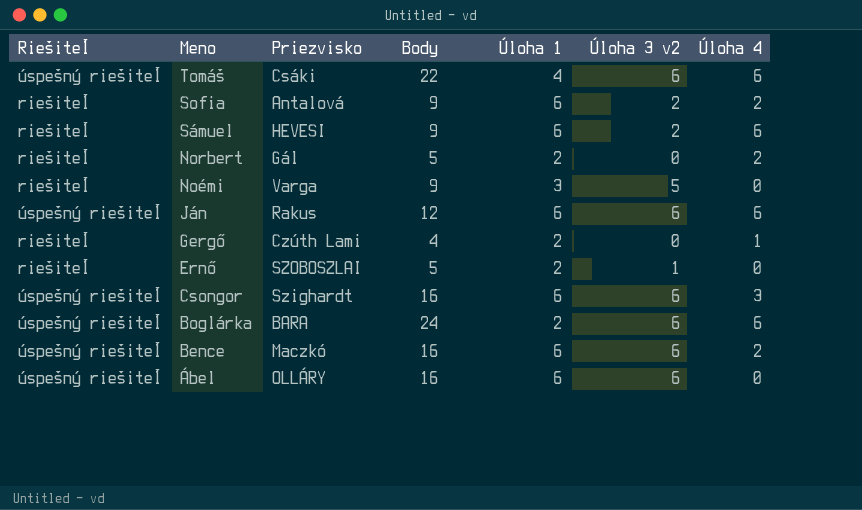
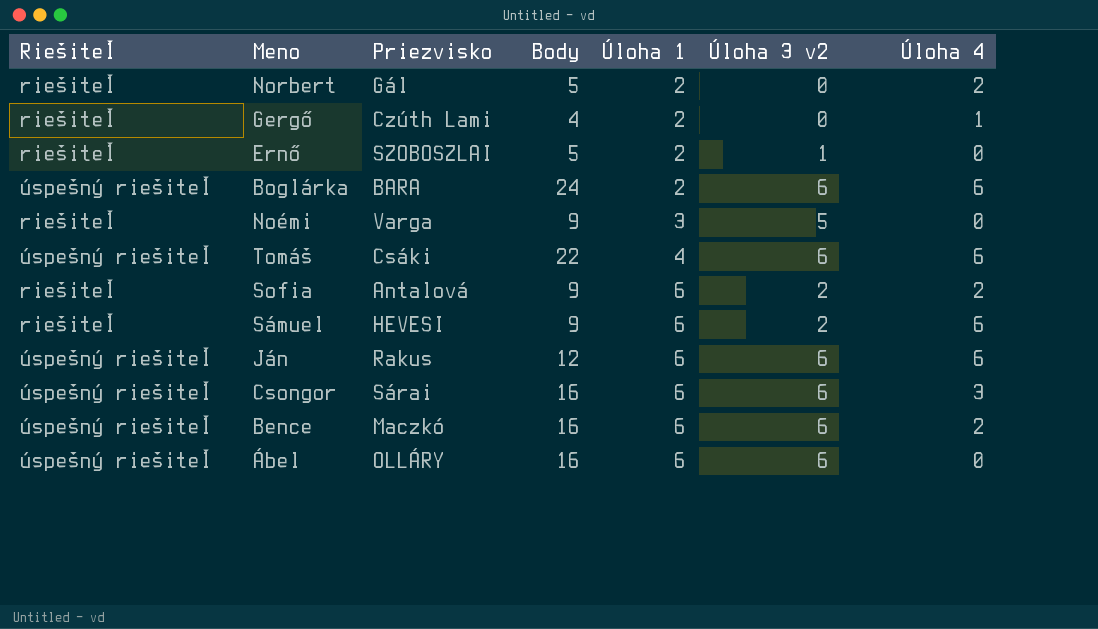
row order: Meno descending -> Úloha 1 ascending
Csongor | Priezvisko: Szighardt -> Sárai

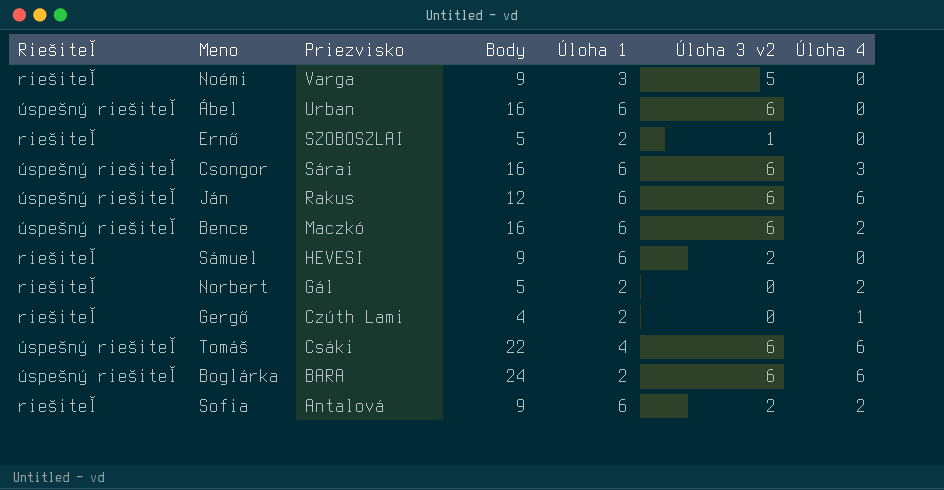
row order: Úloha 1 ascending -> Priezvisko descending
Ábel | Priezvisko: OLLÁRY -> Urban
Sámuel | Úloha 4: 6 -> 0

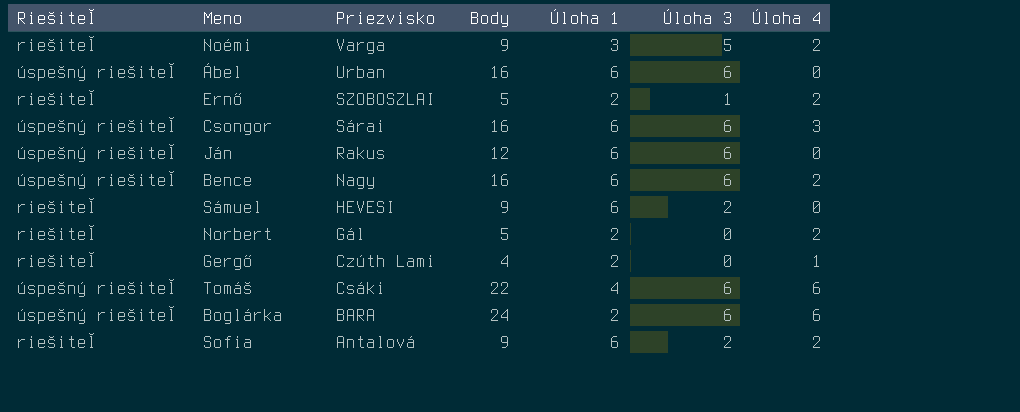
column name: Úloha 3 v2 -> Úloha 3
Noémi | Úloha 4: 0 -> 2
Ernő | Úloha 4: 0 -> 2
Ján | Úloha 4: 6 -> 0
Bence | Priezvisko: Maczkó -> Nagy

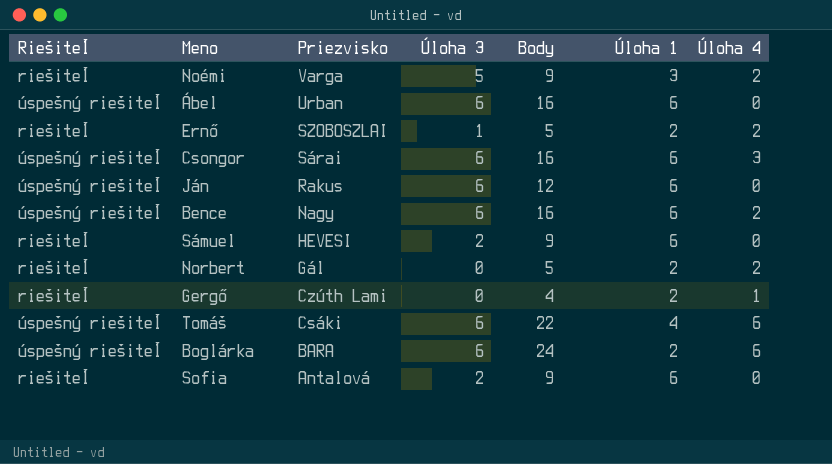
column Úloha 3 | position: 6 -> 4
Sofia | Úloha 4: 2 -> 0

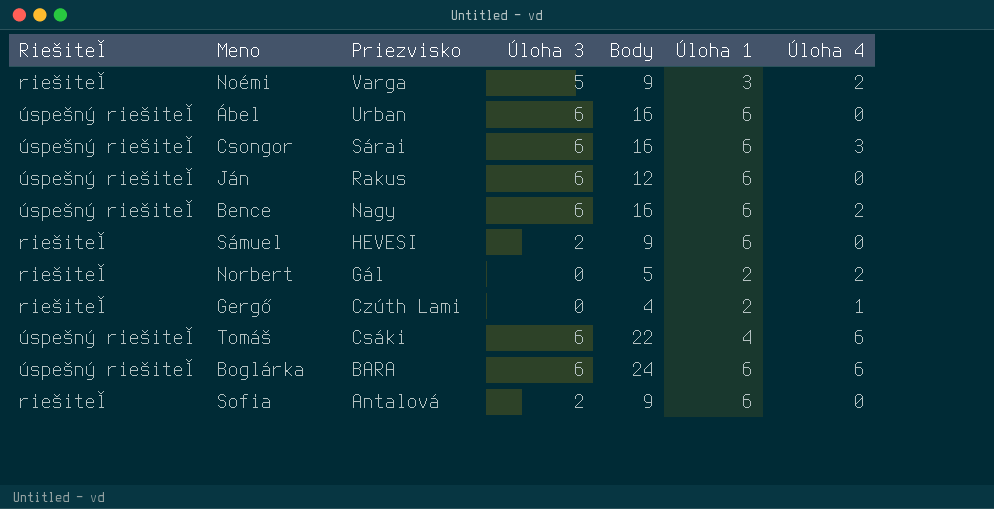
row Ernő: riešiteľ | SZOBOSZLAI | 1 | 5 | 2 | 2 -> none
Boglárka | Úloha 1: 2 -> 6

